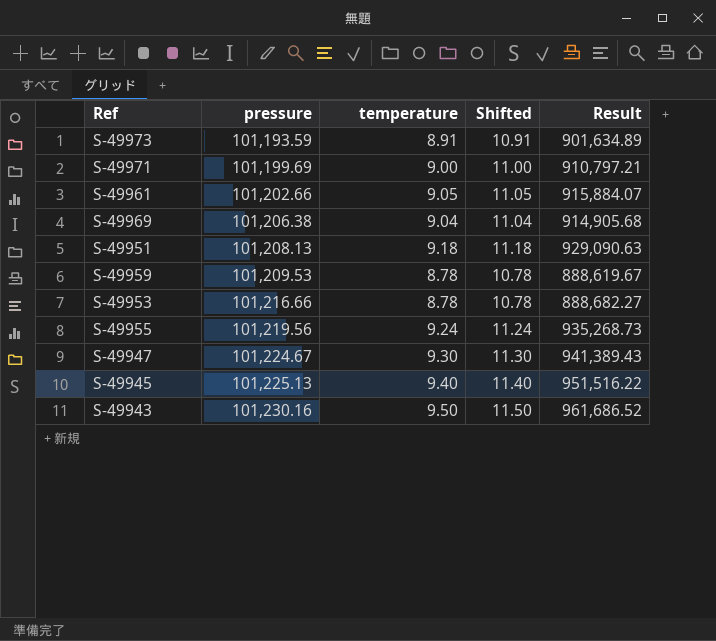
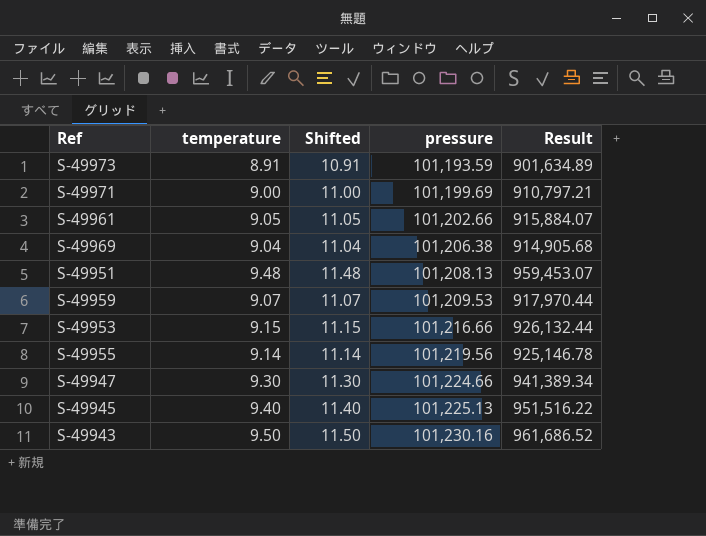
column pressure | position: 2 -> 4
S-49951 | temperature: 9.18 -> 9.48
S-49951 | Shifted: 11.18 -> 11.48
S-49951 | Result: 929,090.63 -> 959,453.07
S-49959 | temperature: 8.78 -> 9.07
S-49959 | Shifted: 10.78 -> 11.07
S-49959 | Result: 888,619.67 -> 917,970.44
S-49953 | temperature: 8.78 -> 9.15
S-49953 | Shifted: 10.78 -> 11.15
S-49953 | Result: 888,682.27 -> 926,132.44
S-49955 | temperature: 9.24 -> 9.14
S-49955 | Shifted: 11.24 -> 11.14
S-49955 | Result: 935,268.73 -> 925,146.78
S-49947 | pressure: 101,224.67 -> 101,224.66
S-49947 | Result: 941,389.43 -> 941,389.34

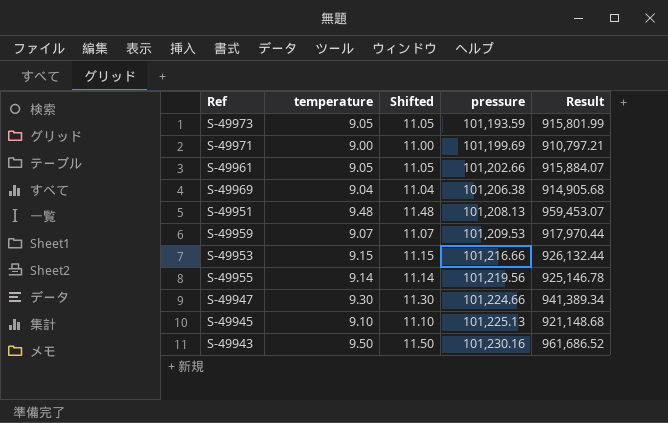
S-49973 | temperature: 8.91 -> 9.05
S-49973 | Shifted: 10.91 -> 11.05
S-49973 | Result: 901,634.89 -> 915,801.99
S-49945 | temperature: 9.40 -> 9.10
S-49945 | Shifted: 11.40 -> 11.10
S-49945 | Result: 951,516.22 -> 921,148.68

